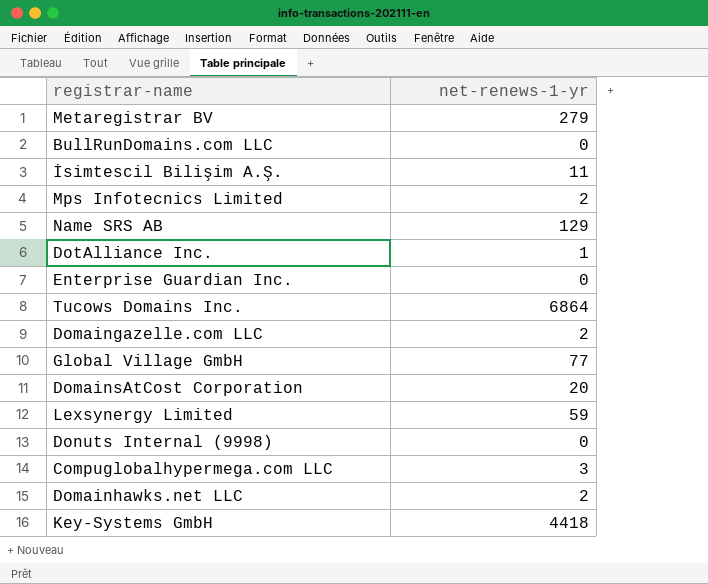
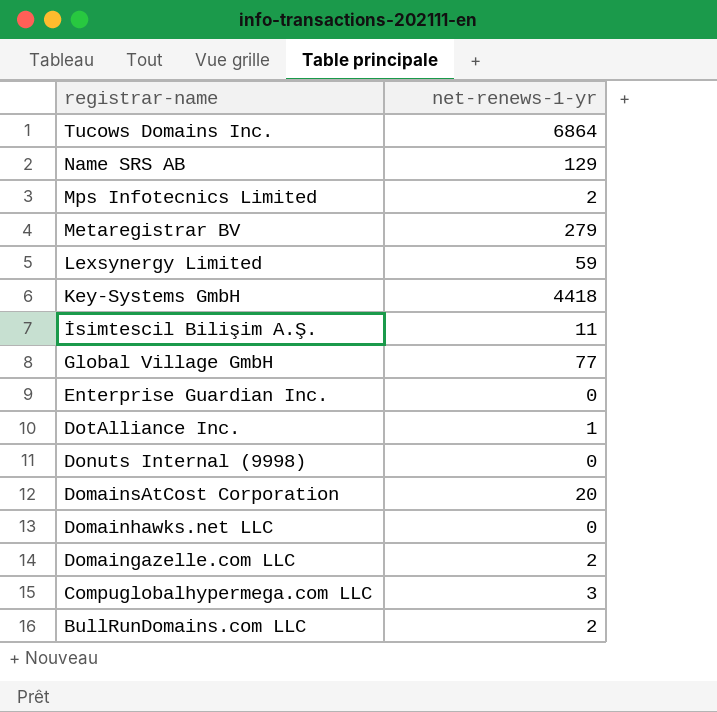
row order: none -> registrar-name descending
Domainhawks.net LLC | net-renews-1-yr: 2 -> 0
BullRunDomains.com LLC | net-renews-1-yr: 0 -> 2

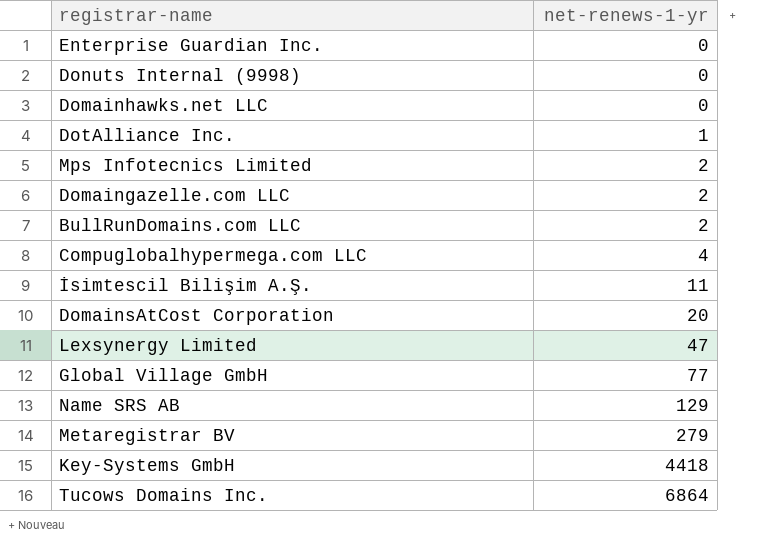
row order: registrar-name descending -> net-renews-1-yr ascending
Compuglobalhypermega.com LLC | net-renews-1-yr: 3 -> 4
Lexsynergy Limited | net-renews-1-yr: 59 -> 47

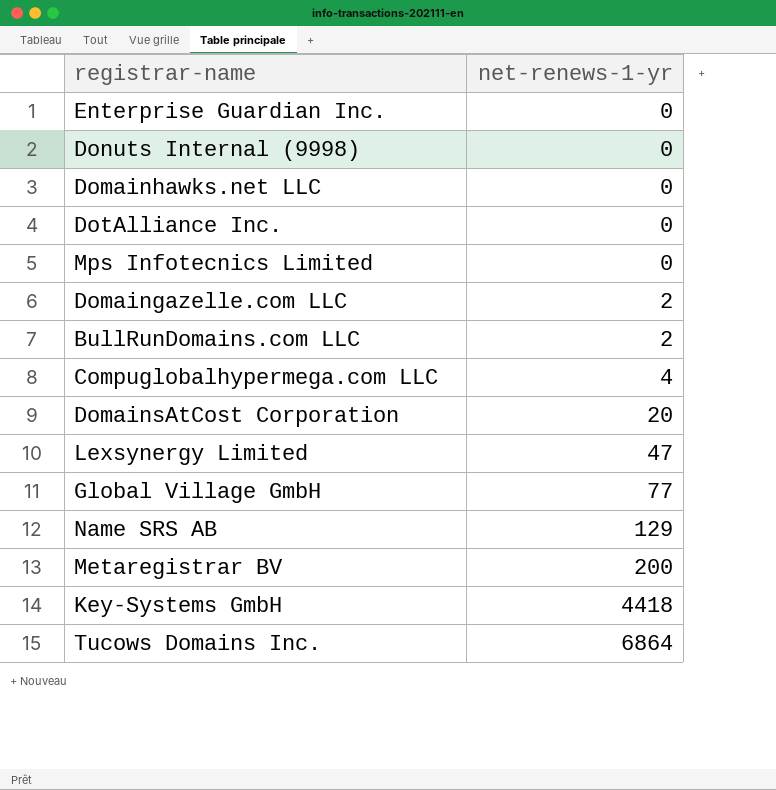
row İsimtescil Bilişim A.Ş.: 11 -> none
DotAlliance Inc. | net-renews-1-yr: 1 -> 0
Mps Infotecnics Limited | net-renews-1-yr: 2 -> 0
Metaregistrar BV | net-renews-1-yr: 279 -> 200

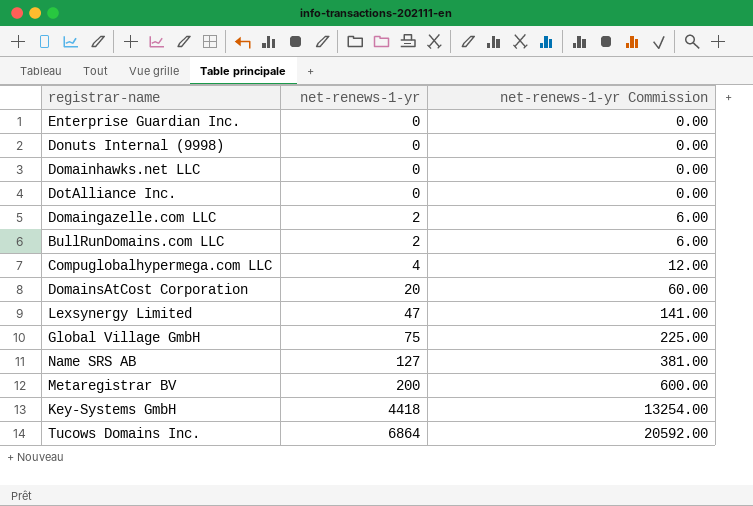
column net-renews-1-yr Commission | formula: none -> [net-renews-1-yr] * 3
row Mps Infotecnics Limited: 0 -> none
Global Village GmbH | net-renews-1-yr: 77 -> 75
Name SRS AB | net-renews-1-yr: 129 -> 127

